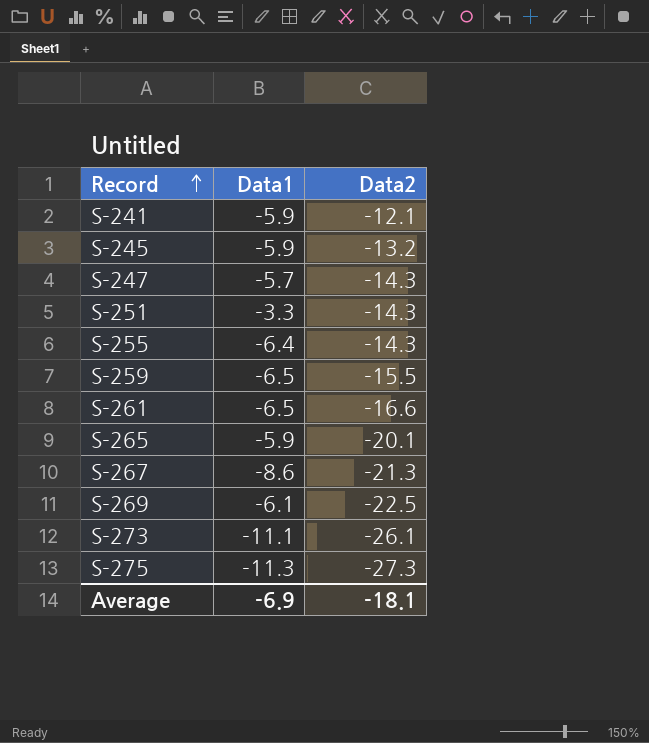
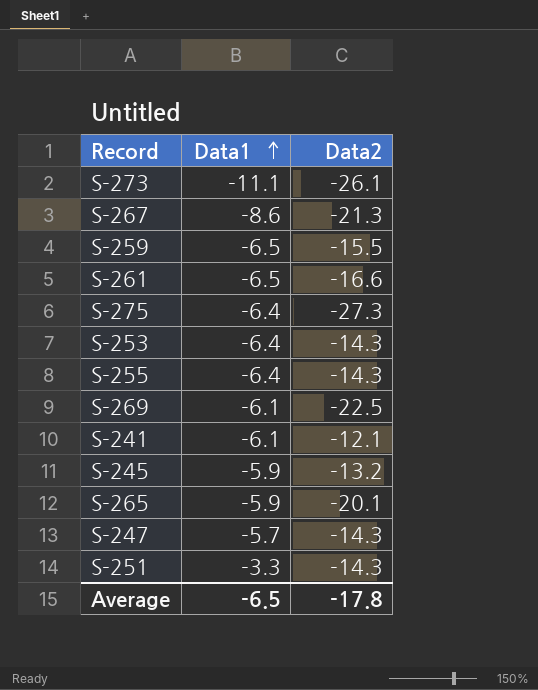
row order: Record ascending -> Data1 ascending
S-275 | Data1: -11.3 -> -6.4
row S-253: none -> -6.4 | -14.3
S-241 | Data1: -5.9 -> -6.1
Average | Data1: -6.9 -> -6.5
Average | Data2: -18.1 -> -17.8

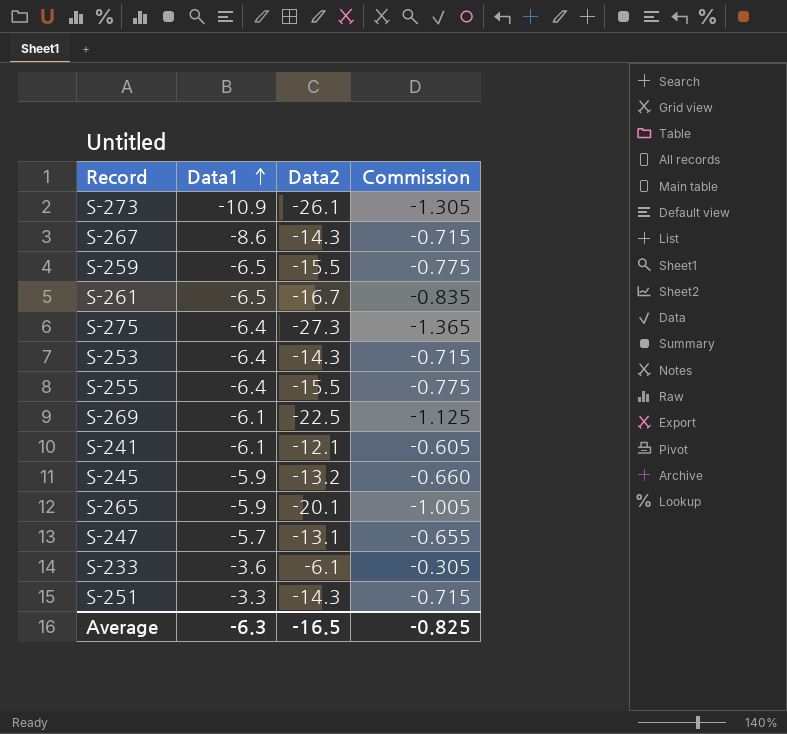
column Commission | formula: none -> [Data2] * 0.05
S-273 | Data1: -11.1 -> -10.9
S-267 | Data2: -21.3 -> -14.3
S-261 | Data2: -16.6 -> -16.7
S-255 | Data2: -14.3 -> -15.5
S-247 | Data2: -14.3 -> -13.1
row S-233: none -> -3.6 | -6.1 | -0.305
Average | Data1: -6.5 -> -6.3
Average | Data2: -17.8 -> -16.5

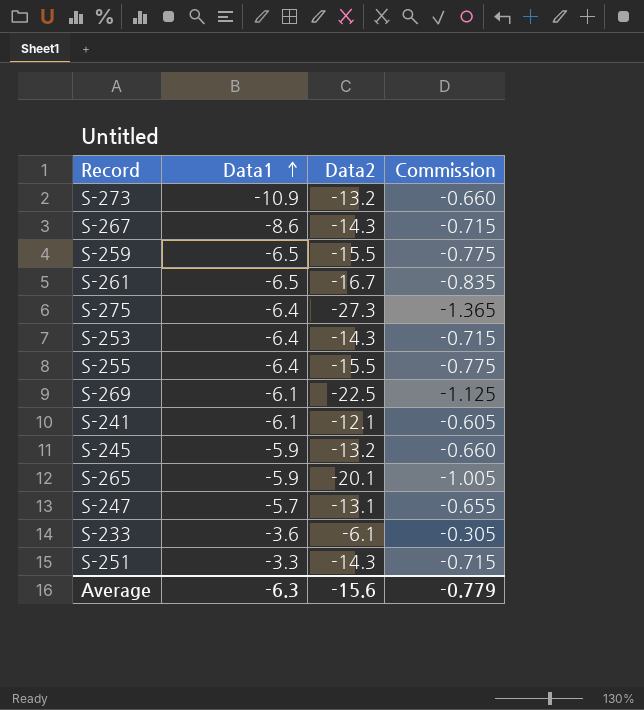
S-273 | Data2: -26.1 -> -13.2
S-273 | Commission: -1.305 -> -0.660
Average | Data2: -16.5 -> -15.6
Average | Commission: -0.825 -> -0.779

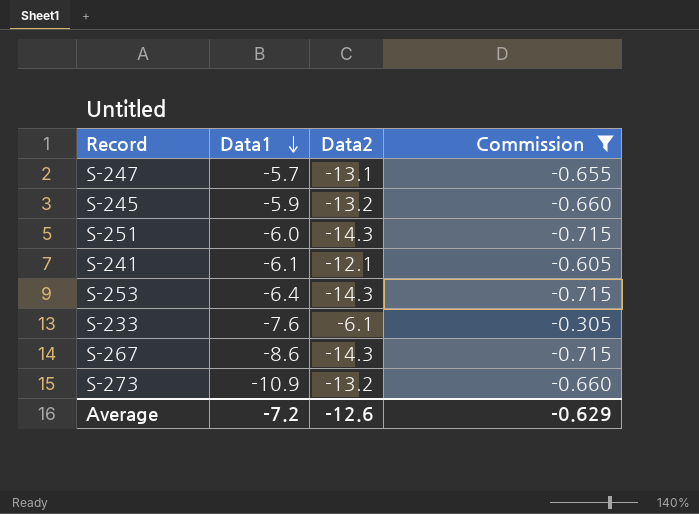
filter: none -> Commission >= -0.715
row order: Data1 ascending -> Data1 descending
S-251 | Data1: -3.3 -> -6.0
S-233 | Data1: -3.6 -> -7.6
Average | Data1: -6.3 -> -7.2
Average | Data2: -15.6 -> -12.6
Average | Commission: -0.779 -> -0.629

